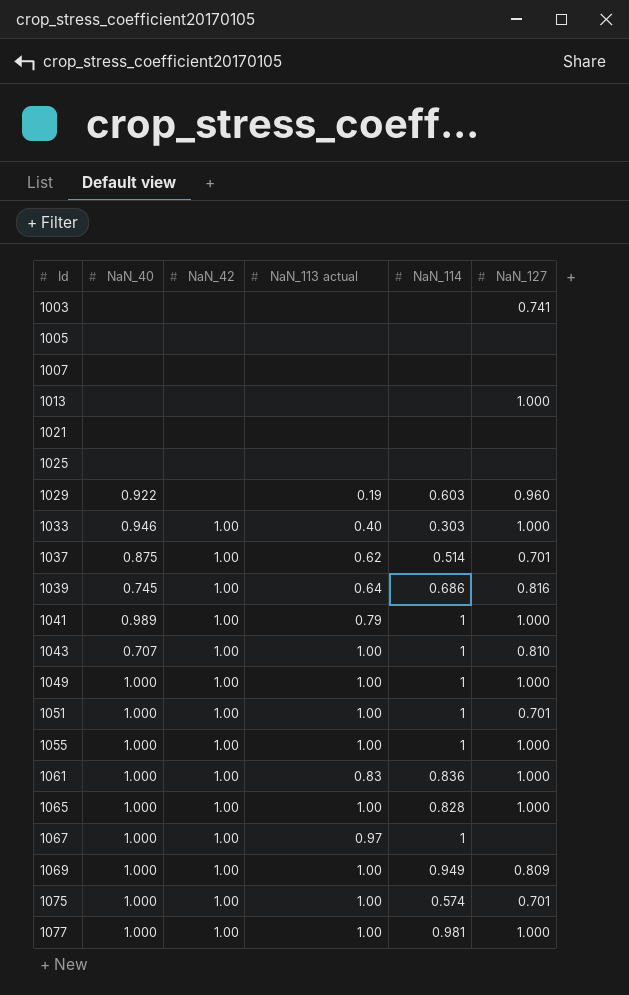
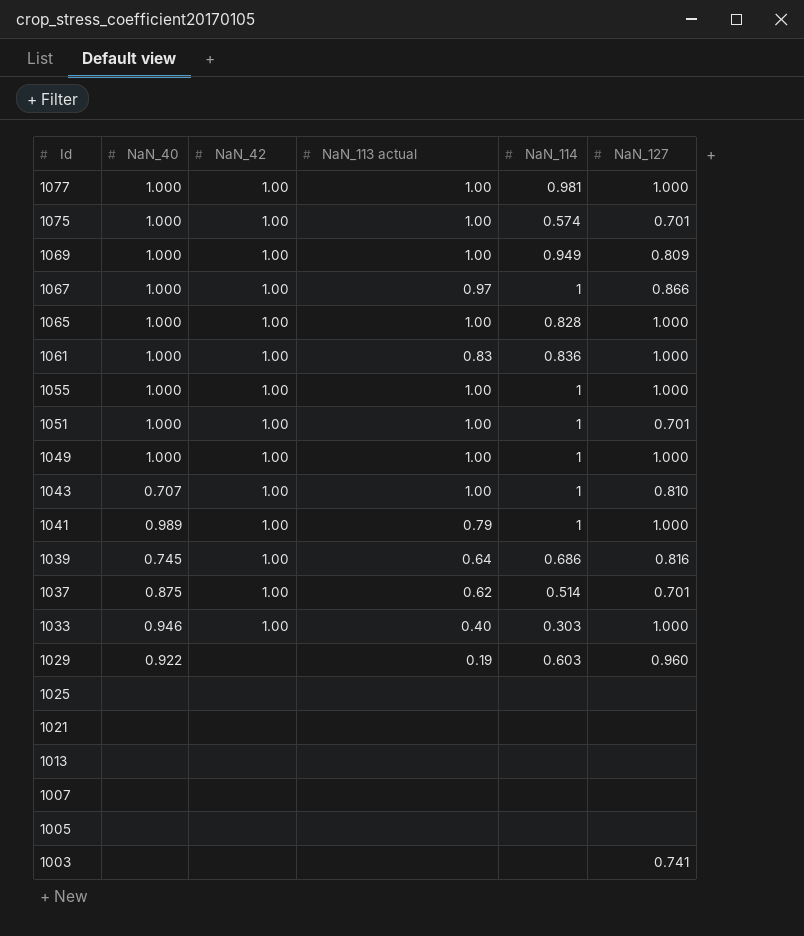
row order: Id ascending -> Id descending
1067 | NaN_127: none -> 0.866
1013 | NaN_127: 1.000 -> none

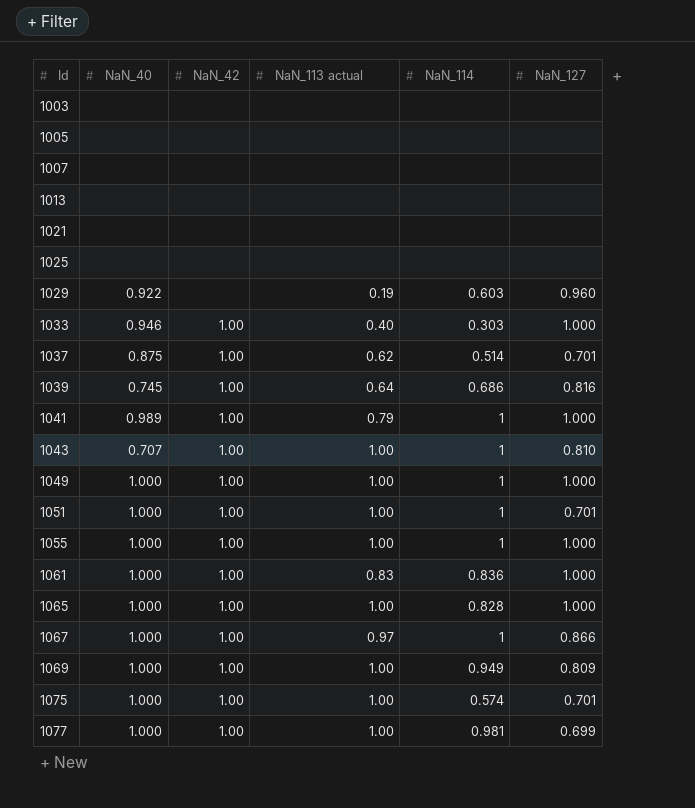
row order: Id descending -> Id ascending
1003 | NaN_127: 0.741 -> none
1077 | NaN_127: 1.000 -> 0.699

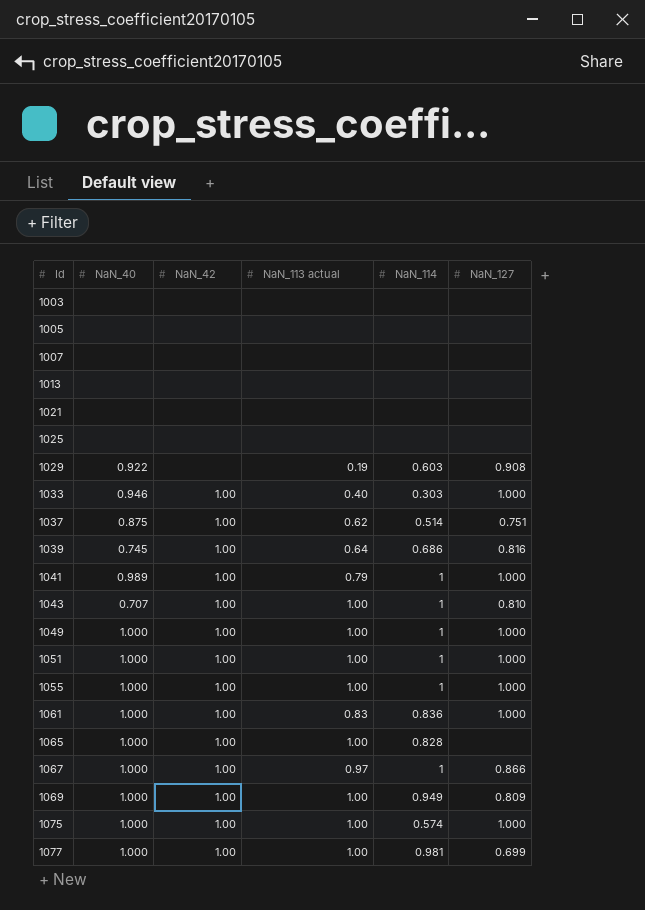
1029 | NaN_127: 0.960 -> 0.908
1037 | NaN_127: 0.701 -> 0.751
1051 | NaN_127: 0.701 -> 1.000
1065 | NaN_127: 1.000 -> none
1075 | NaN_127: 0.701 -> 1.000

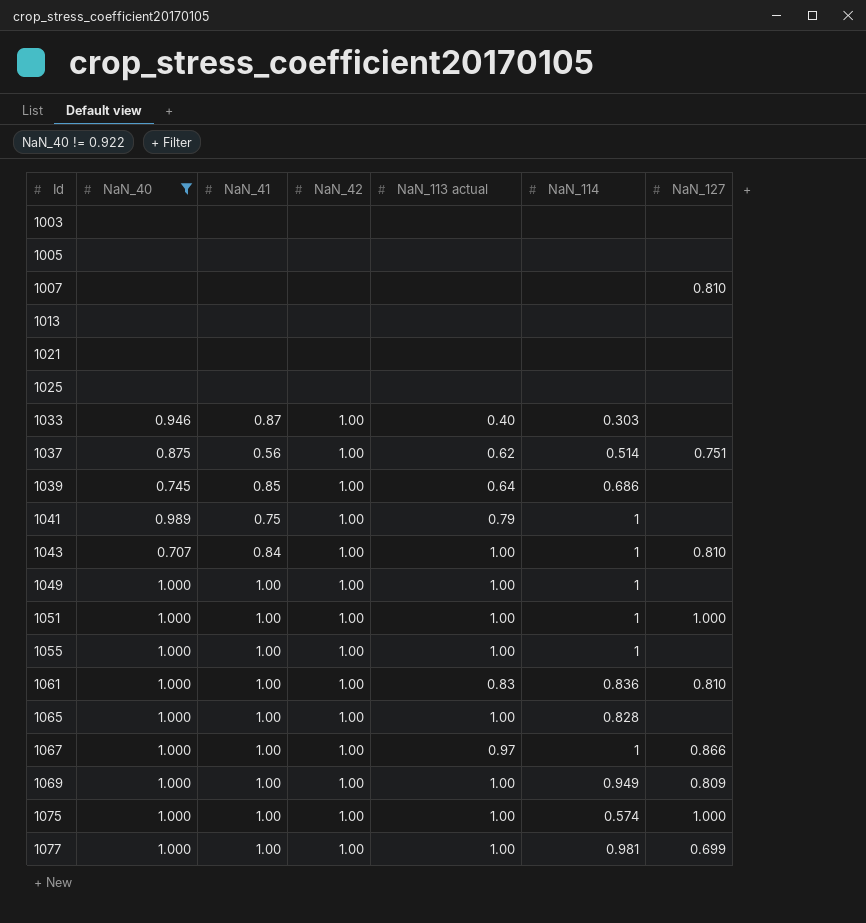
filter: none -> NaN_40 != 0.922
column NaN_41 | position: none -> 3
1007 | NaN_127: none -> 0.810
1033 | NaN_127: 1.000 -> none
1039 | NaN_127: 0.816 -> none
1041 | NaN_127: 1.000 -> none
1049 | NaN_127: 1.000 -> none
1055 | NaN_127: 1.000 -> none
1061 | NaN_127: 1.000 -> 0.810

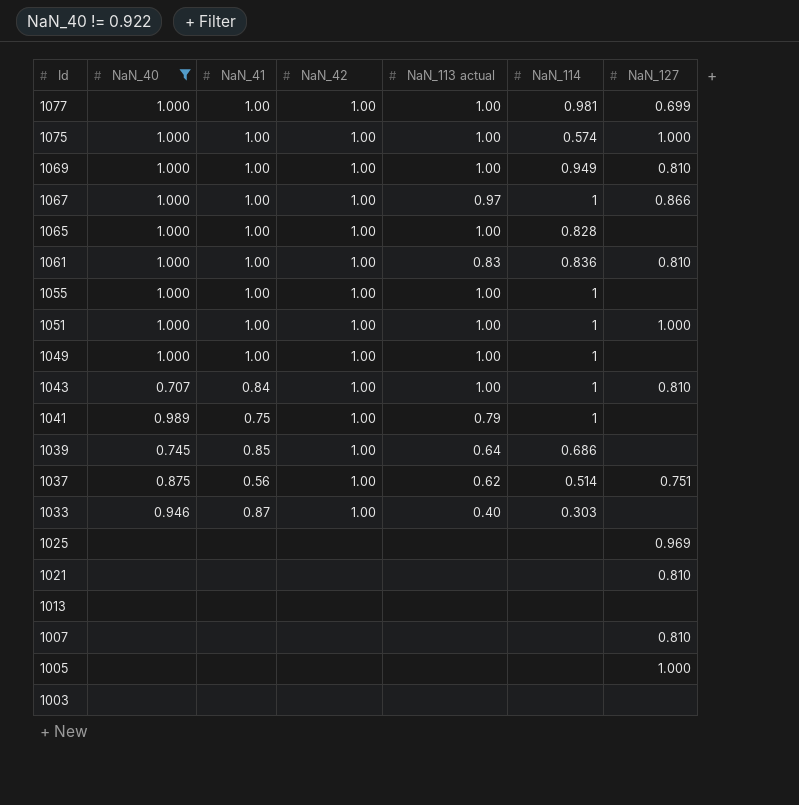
row order: Id ascending -> Id descending
1069 | NaN_127: 0.809 -> 0.810
1025 | NaN_127: none -> 0.969
1021 | NaN_127: none -> 0.810
1005 | NaN_127: none -> 1.000

